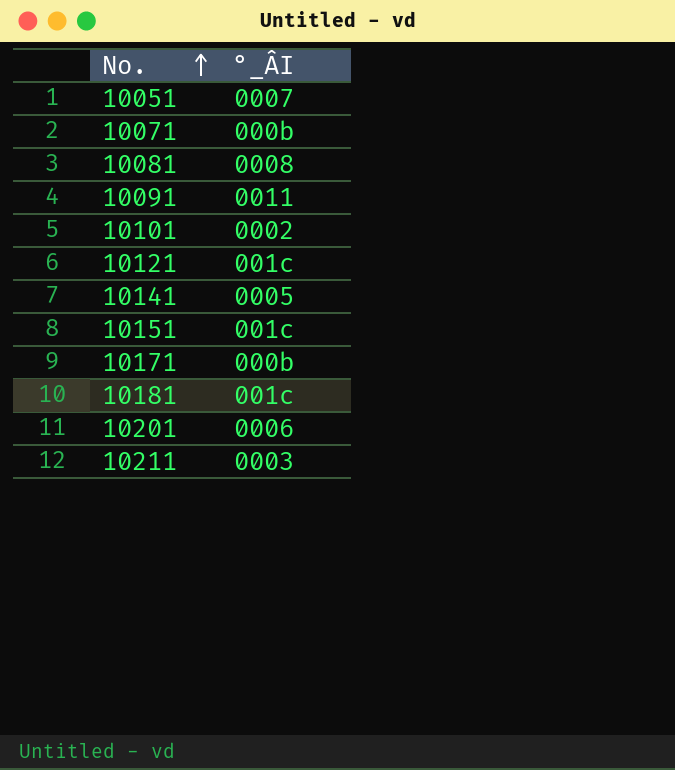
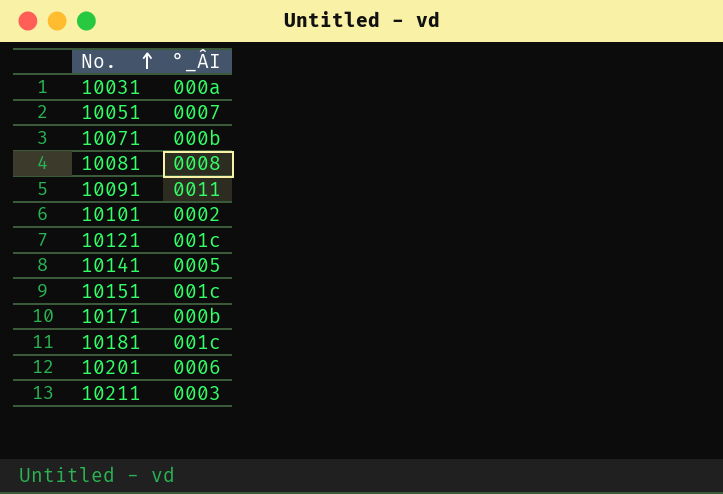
row 10031: none -> 000a

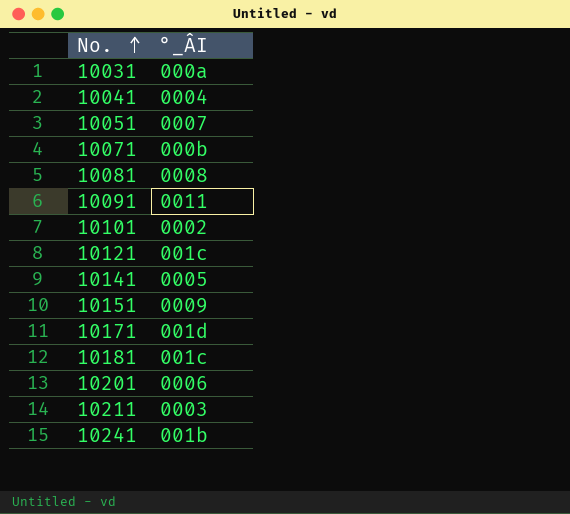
row 10041: none -> 0004
10151 | °_ÂI: 001c -> 0009
10171 | °_ÂI: 000b -> 001d
row 10241: none -> 001b

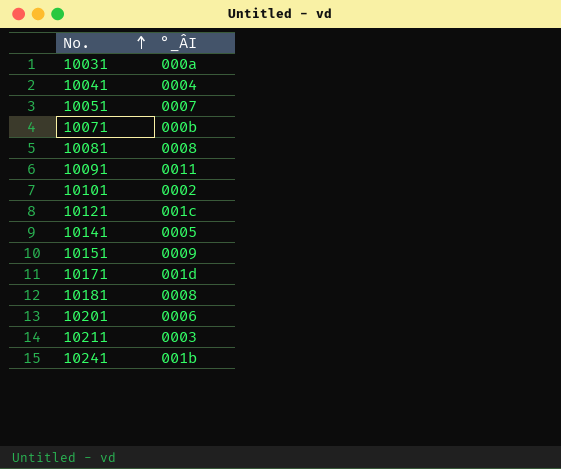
10181 | °_ÂI: 001c -> 0008

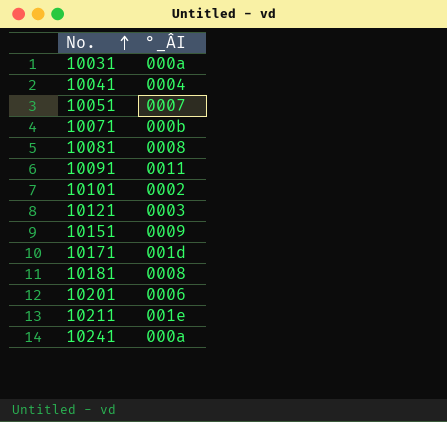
row 10141: 0005 -> none
10121 | °_ÂI: 001c -> 0003
10211 | °_ÂI: 0003 -> 001e
10241 | °_ÂI: 001b -> 000a

